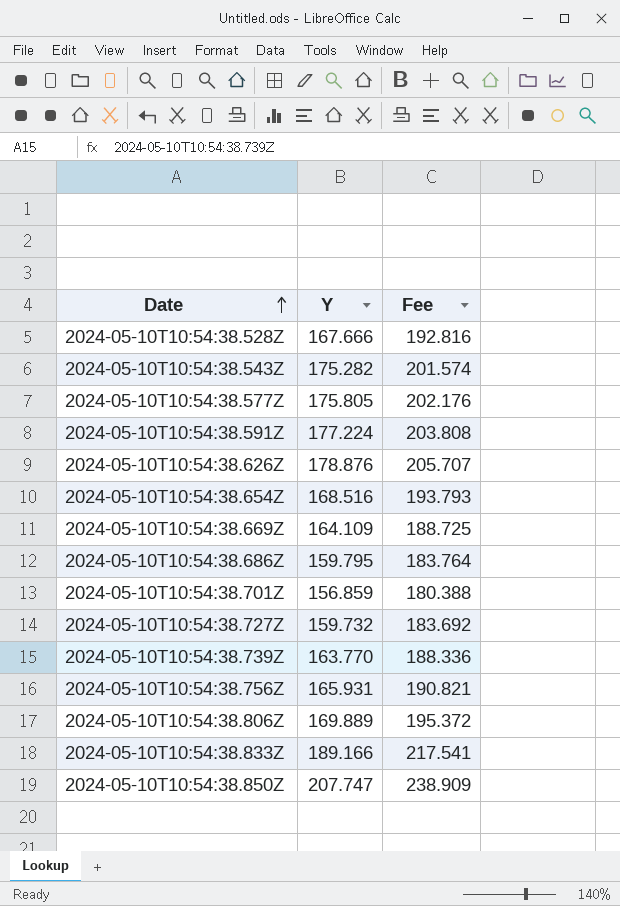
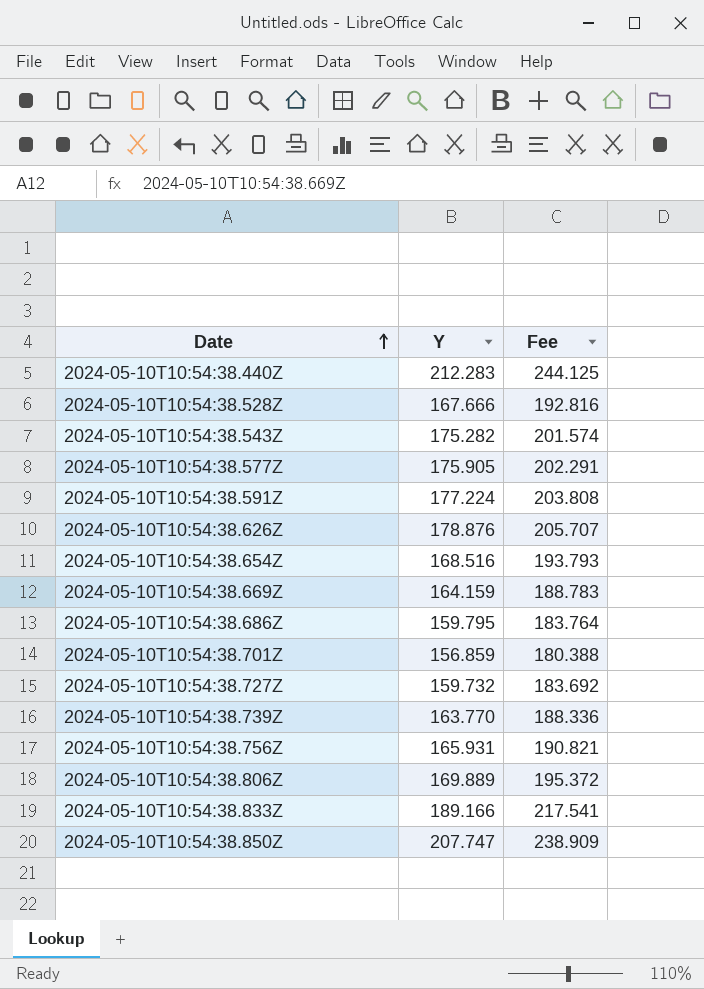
row 2024-05-10T10:54:38.440Z: none -> 212.283 | 244.125
2024-05-10T10:54:38.577Z | Y: 175.805 -> 175.905
2024-05-10T10:54:38.577Z | Fee: 202.176 -> 202.291
2024-05-10T10:54:38.669Z | Y: 164.109 -> 164.159
2024-05-10T10:54:38.669Z | Fee: 188.725 -> 188.783

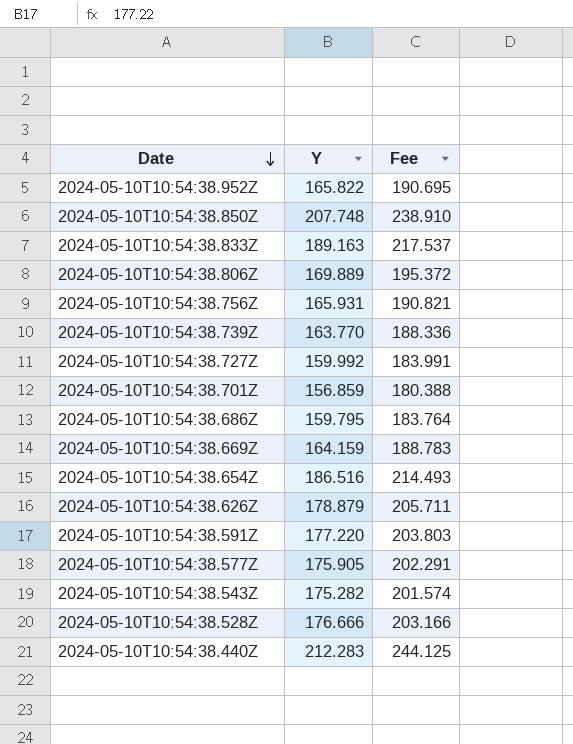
row order: Date ascending -> Date descending
row 2024-05-10T10:54:38.952Z: none -> 165.822 | 190.695
2024-05-10T10:54:38.850Z | Y: 207.747 -> 207.748
2024-05-10T10:54:38.850Z | Fee: 238.909 -> 238.910
2024-05-10T10:54:38.833Z | Y: 189.166 -> 189.163
2024-05-10T10:54:38.833Z | Fee: 217.541 -> 217.537
2024-05-10T10:54:38.727Z | Y: 159.732 -> 159.992
2024-05-10T10:54:38.727Z | Fee: 183.692 -> 183.991
2024-05-10T10:54:38.654Z | Y: 168.516 -> 186.516
2024-05-10T10:54:38.654Z | Fee: 193.793 -> 214.493
2024-05-10T10:54:38.626Z | Y: 178.876 -> 178.879
2024-05-10T10:54:38.626Z | Fee: 205.707 -> 205.711
2024-05-10T10:54:38.591Z | Y: 177.224 -> 177.220
2024-05-10T10:54:38.591Z | Fee: 203.808 -> 203.803
2024-05-10T10:54:38.528Z | Y: 167.666 -> 176.666
2024-05-10T10:54:38.528Z | Fee: 192.816 -> 203.166

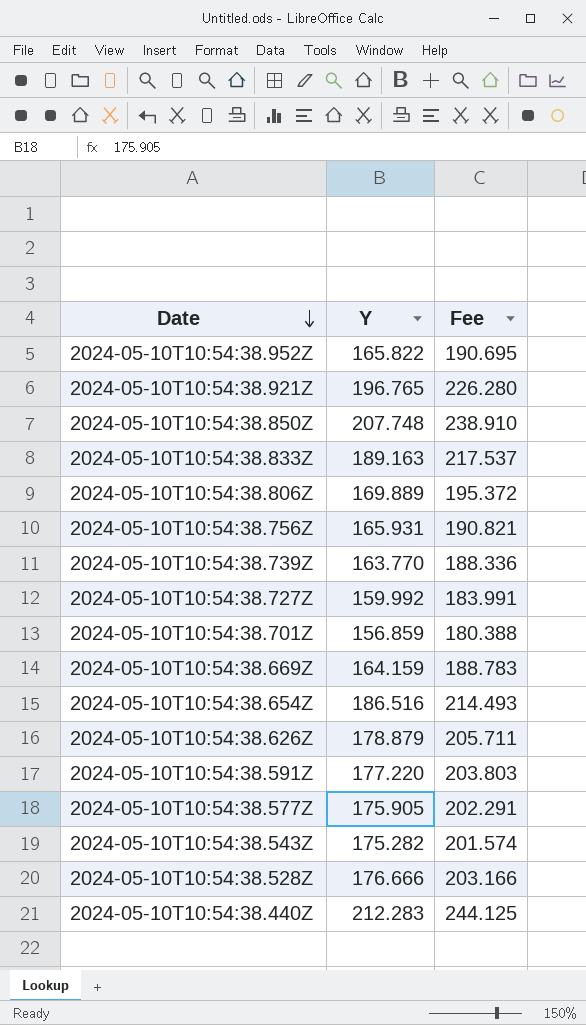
row 2024-05-10T10:54:38.686Z: 159.795 | 183.764 -> none
row 2024-05-10T10:54:38.921Z: none -> 196.765 | 226.280

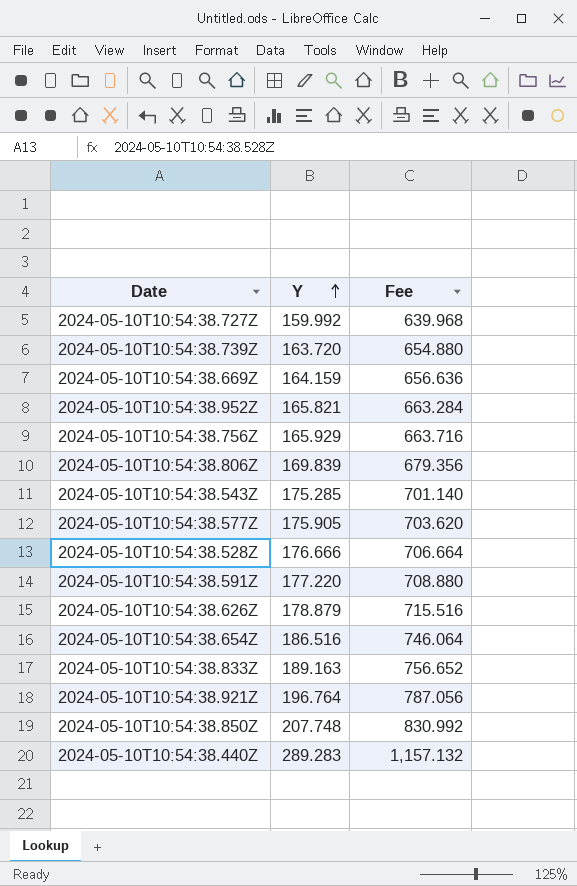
row order: Date descending -> Y ascending
column Fee | formula: [Y] * 1.15 -> [Y] * 4
row 2024-05-10T10:54:38.701Z: 156.859 | 180.388 -> none
2024-05-10T10:54:38.739Z | Y: 163.770 -> 163.720
2024-05-10T10:54:38.952Z | Y: 165.822 -> 165.821
2024-05-10T10:54:38.756Z | Y: 165.931 -> 165.929
2024-05-10T10:54:38.806Z | Y: 169.889 -> 169.839
2024-05-10T10:54:38.543Z | Y: 175.282 -> 175.285
2024-05-10T10:54:38.921Z | Y: 196.765 -> 196.764
2024-05-10T10:54:38.440Z | Y: 212.283 -> 289.283

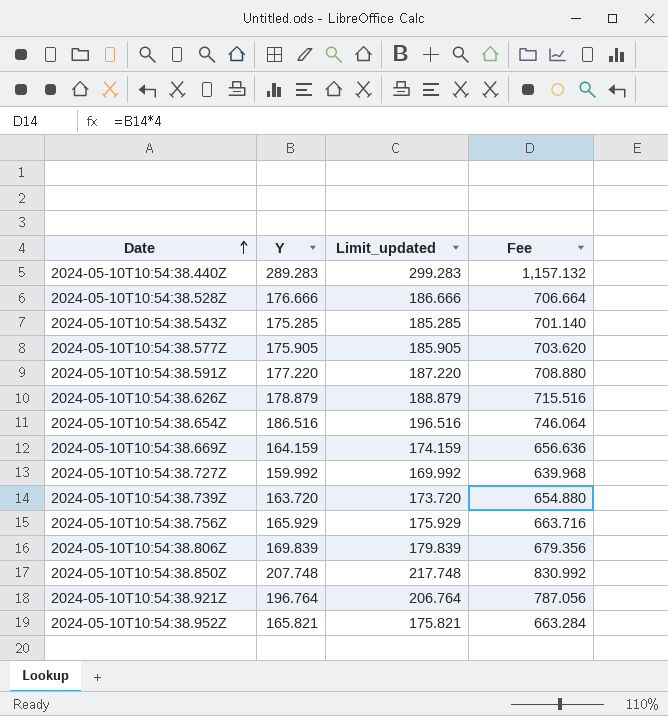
row order: Y ascending -> Date ascending
column Limit_updated | formula: none -> [Y] + 10
row 2024-05-10T10:54:38.833Z: 189.163 | 756.652 -> none

